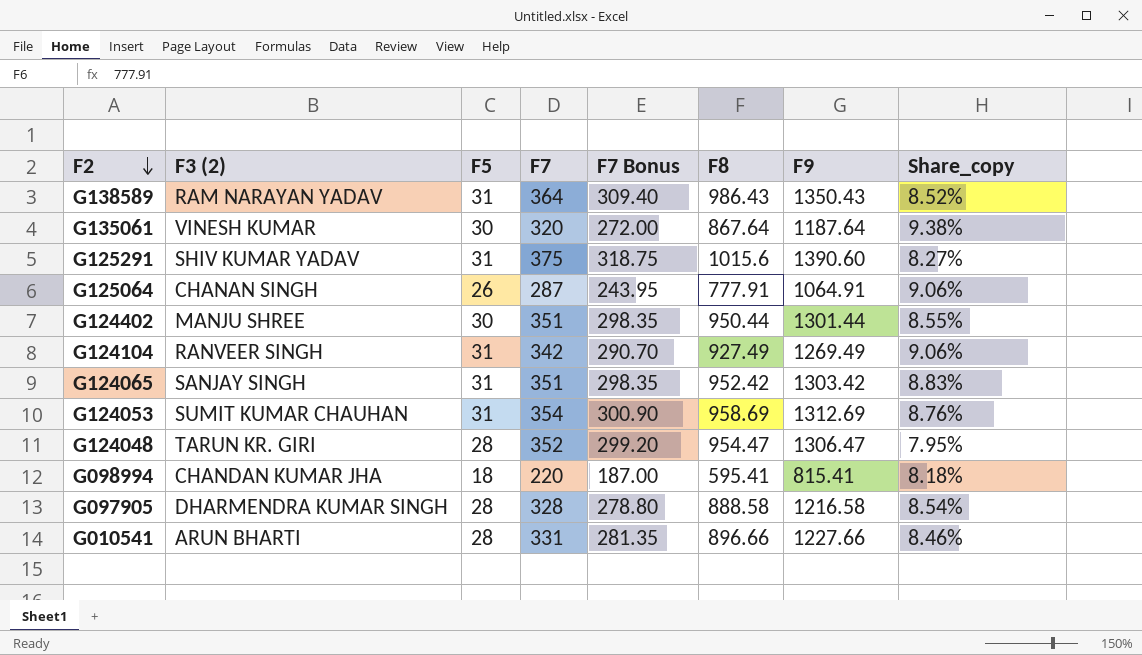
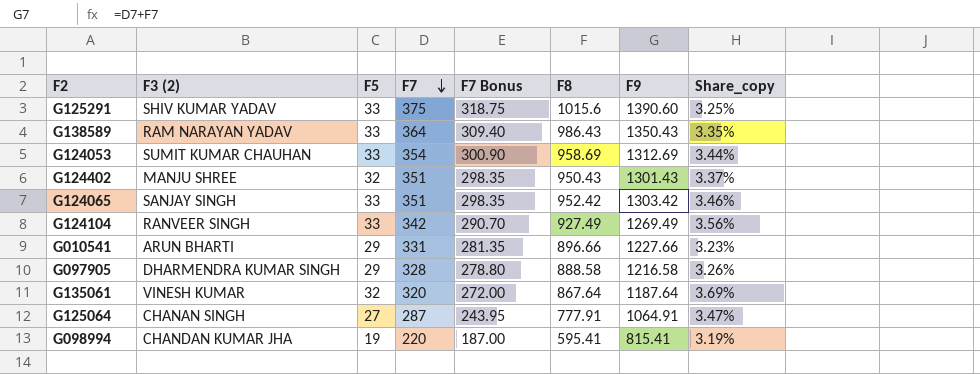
row order: F2 descending -> F7 descending
column Share_copy | formula: [F5] / [F7] -> [F5] / [F8]
row G124048: TARUN KR. GIRI | 28 | 352 | 299.20 | 954.47 | 1306.47 | 7.95% -> none
G125291 | F5: 31 -> 33
G138589 | F5: 31 -> 33
G124053 | F5: 31 -> 33
G124402 | F5: 30 -> 32
G124402 | F8: 950.44 -> 950.43
G124402 | F9: 1301.44 -> 1301.43
G124065 | F5: 31 -> 33
G124104 | F5: 31 -> 33
G010541 | F5: 28 -> 29
G097905 | F5: 28 -> 29
G135061 | F5: 30 -> 32
G125064 | F5: 26 -> 27
G098994 | F5: 18 -> 19

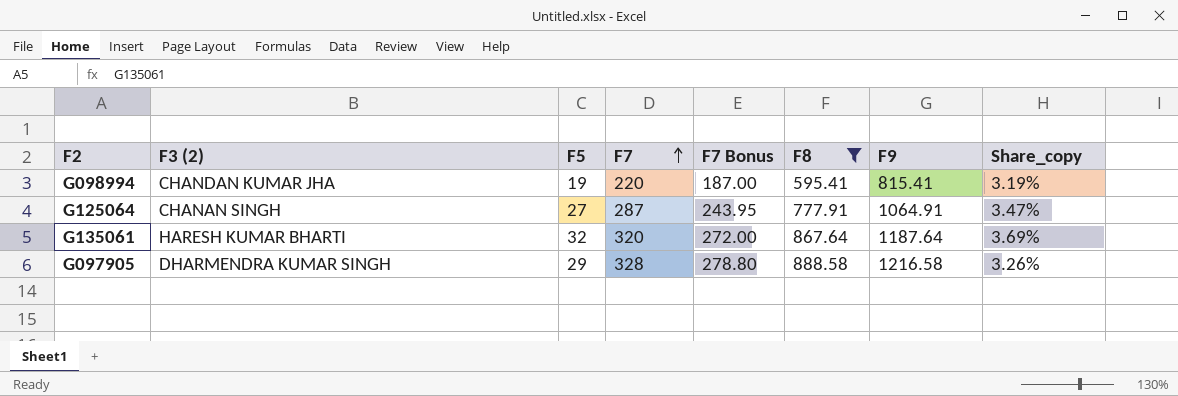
filter: none -> F8 <= 888.58
row order: F7 descending -> F7 ascending
G135061 | F3 (2): VINESH KUMAR -> HARESH KUMAR BHARTI

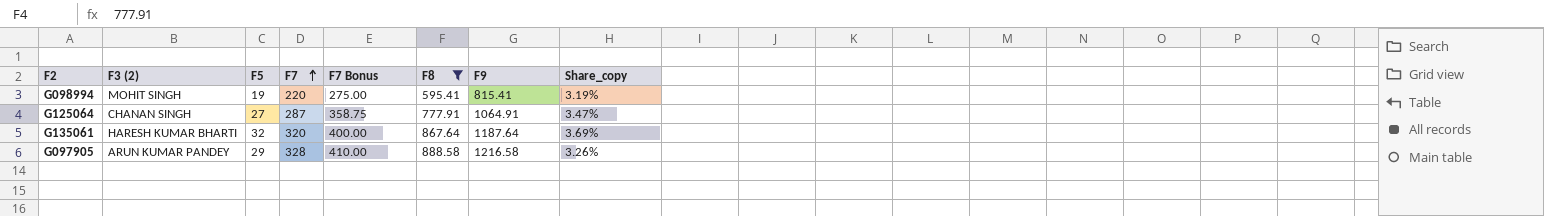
column F7 Bonus | formula: [F7] * 0.85 -> [F7] * 1.25
G098994 | F3 (2): CHANDAN KUMAR JHA -> MOHIT SINGH
G097905 | F3 (2): DHARMENDRA KUMAR SINGH -> ARUN KUMAR PANDEY

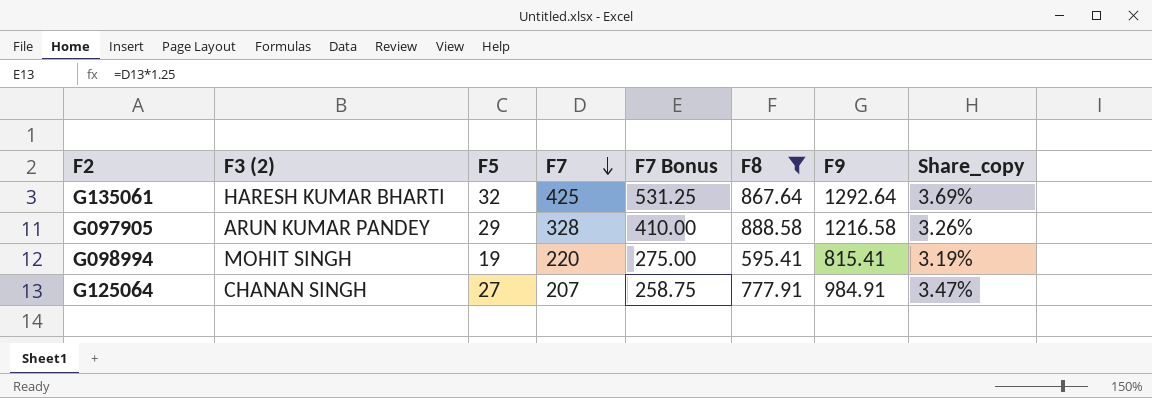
row order: F7 ascending -> F7 descending
G135061 | F7: 320 -> 425
G135061 | F7 Bonus: 400.00 -> 531.25
G135061 | F9: 1187.64 -> 1292.64
G125064 | F7: 287 -> 207
G125064 | F7 Bonus: 358.75 -> 258.75
G125064 | F9: 1064.91 -> 984.91

